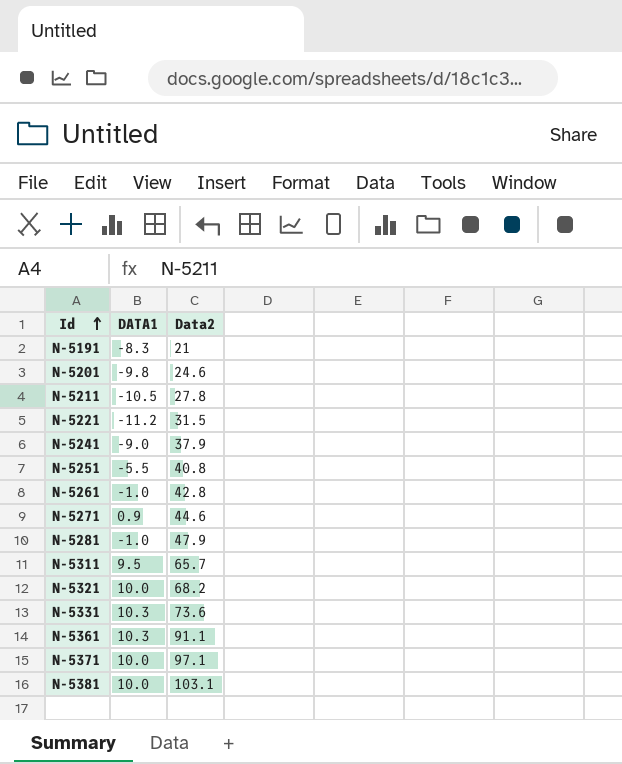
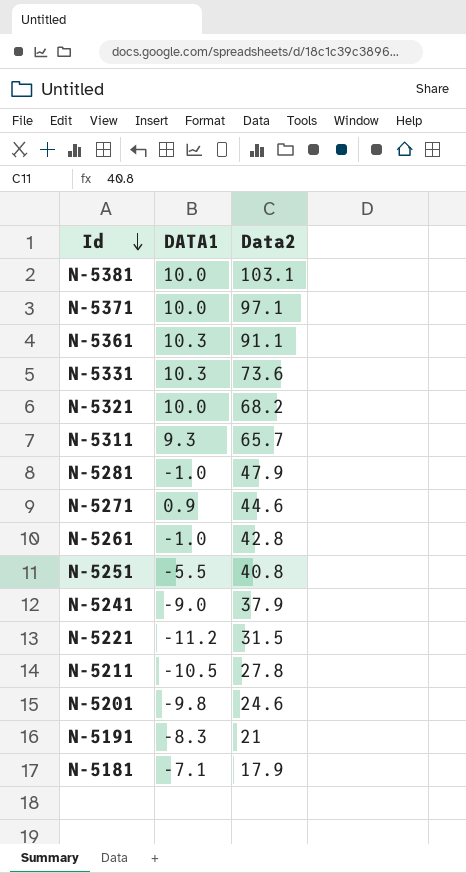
row order: Id ascending -> Id descending
N-5311 | DATA1: 9.5 -> 9.3
row N-5181: none -> -7.1 | 17.9

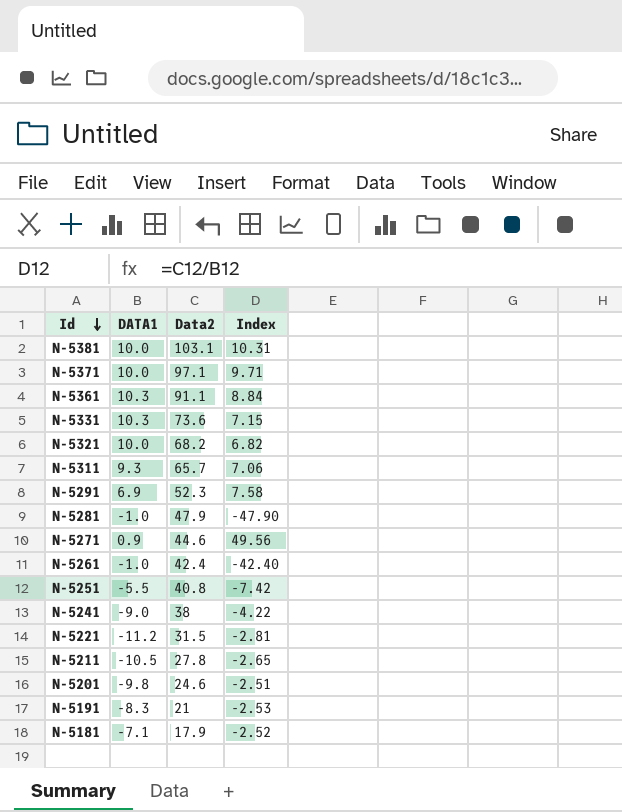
column Index | formula: none -> [Data2] / [DATA1]
row N-5291: none -> 6.9 | 52.3 | 7.58
N-5261 | Data2: 42.8 -> 42.4
N-5241 | Data2: 37.9 -> 38

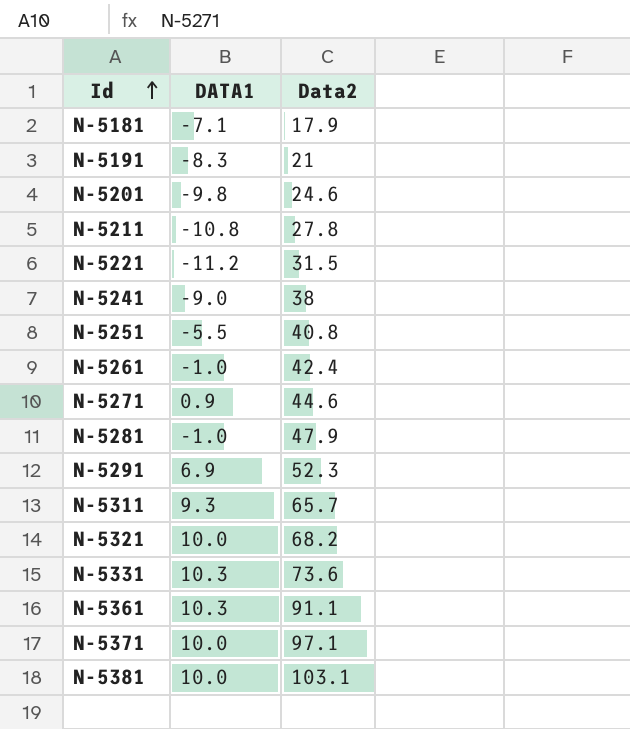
row order: Id descending -> Id ascending
column Index | formula: [Data2] / [DATA1] -> none
N-5211 | DATA1: -10.5 -> -10.8

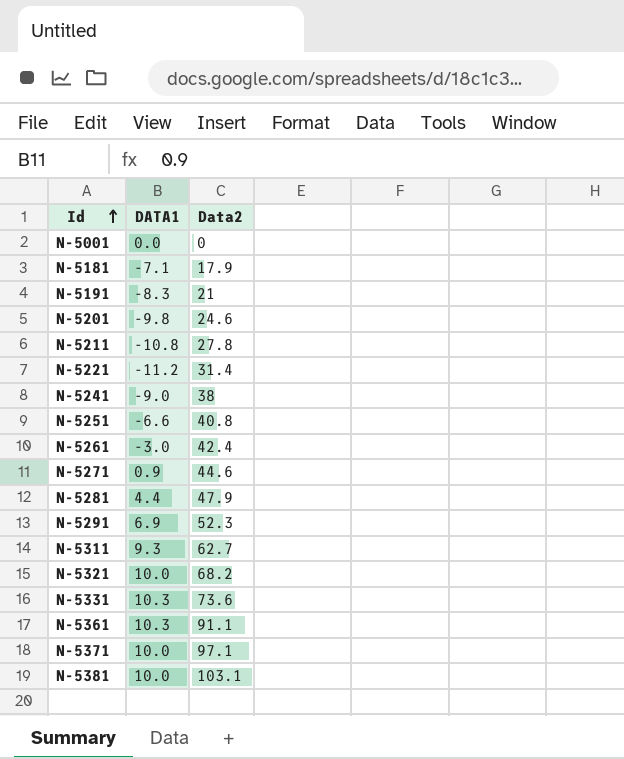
row N-5001: none -> 0.0 | 0
N-5221 | Data2: 31.5 -> 31.4
N-5251 | DATA1: -5.5 -> -6.6
N-5261 | DATA1: -1.0 -> -3.0
N-5281 | DATA1: -1.0 -> 4.4
N-5311 | Data2: 65.7 -> 62.7

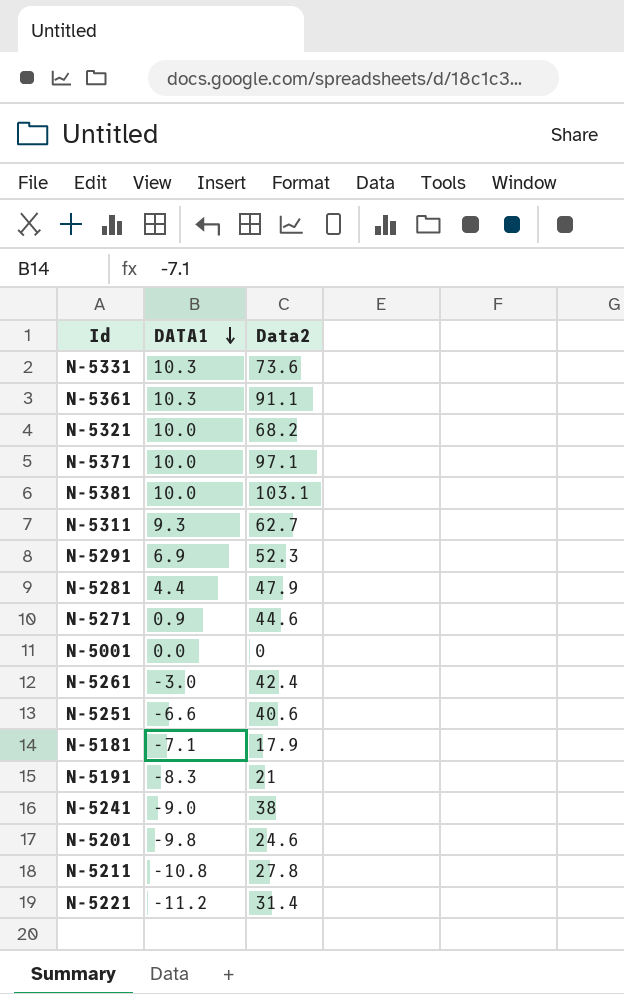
row order: Id ascending -> DATA1 descending
N-5251 | Data2: 40.8 -> 40.6

